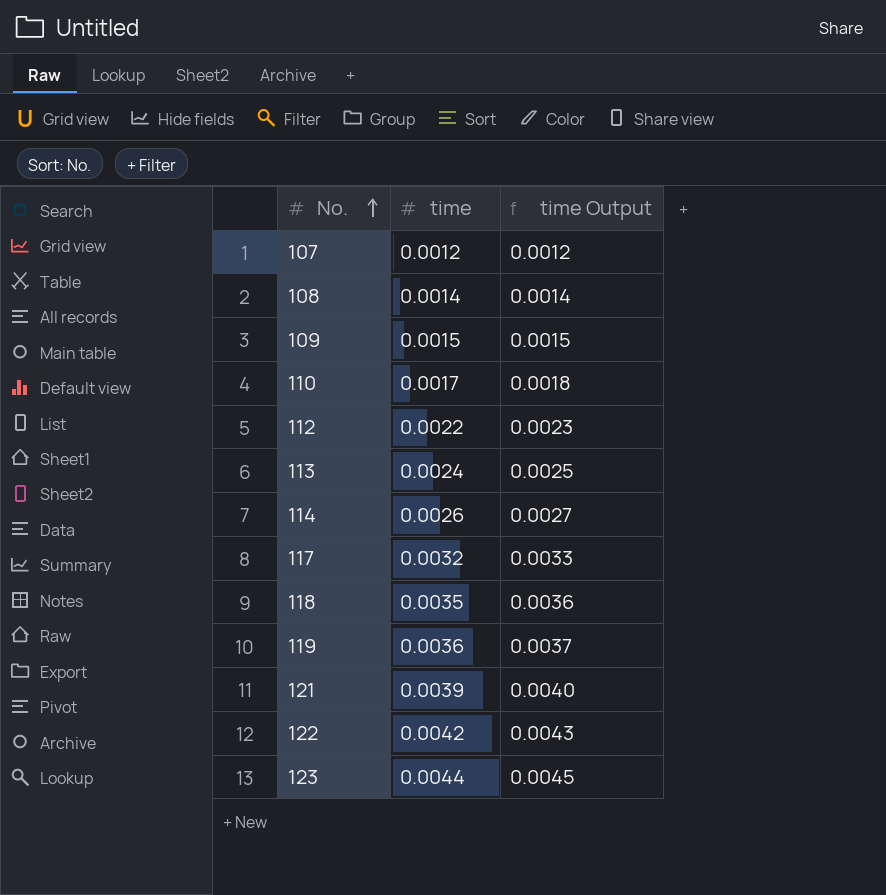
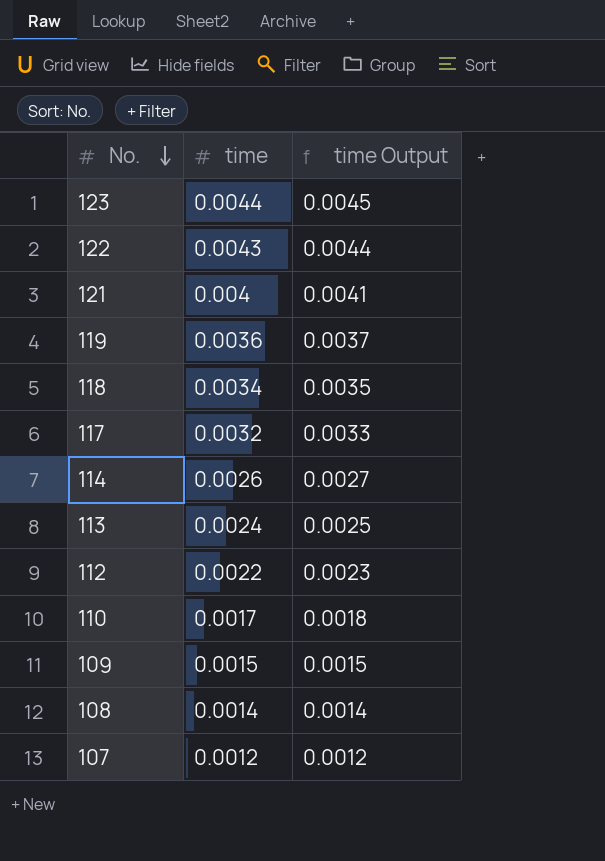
row order: No. ascending -> No. descending
122 | time: 0.0042 -> 0.0043
122 | time Output: 0.0043 -> 0.0044
121 | time: 0.0039 -> 0.004
121 | time Output: 0.0040 -> 0.0041
118 | time: 0.0035 -> 0.0034
118 | time Output: 0.0036 -> 0.0035

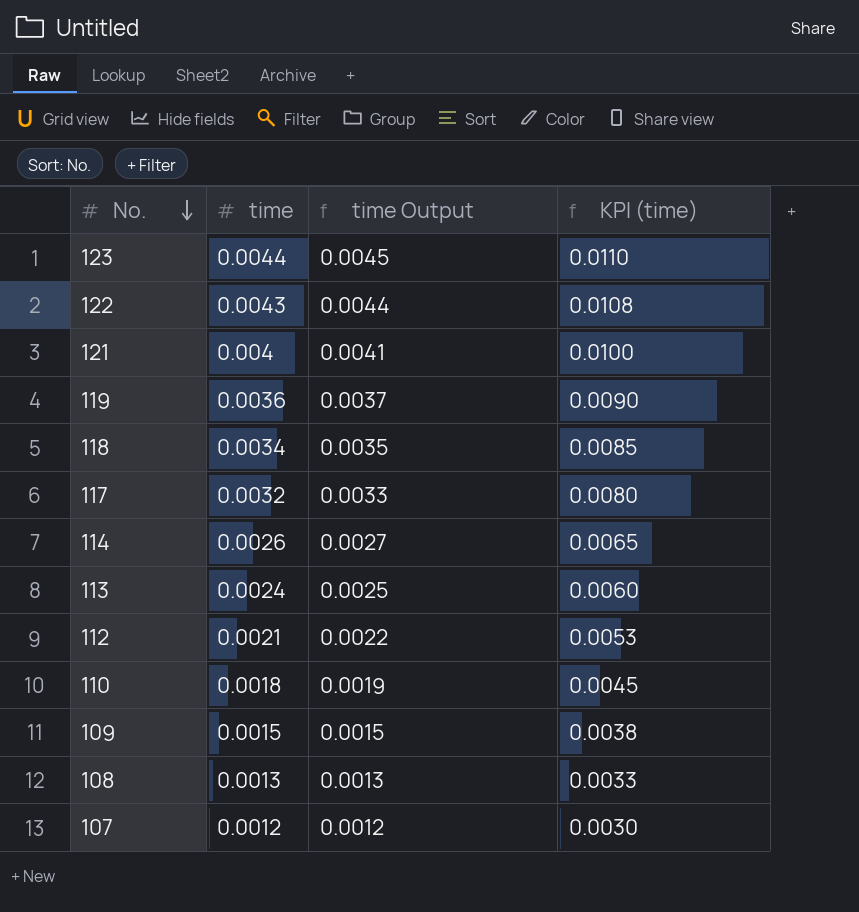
column KPI (time) | formula: none -> [time] * 2.5
112 | time: 0.0022 -> 0.0021
112 | time Output: 0.0023 -> 0.0022
110 | time: 0.0017 -> 0.0018
110 | time Output: 0.0018 -> 0.0019
108 | time: 0.0014 -> 0.0013
108 | time Output: 0.0014 -> 0.0013

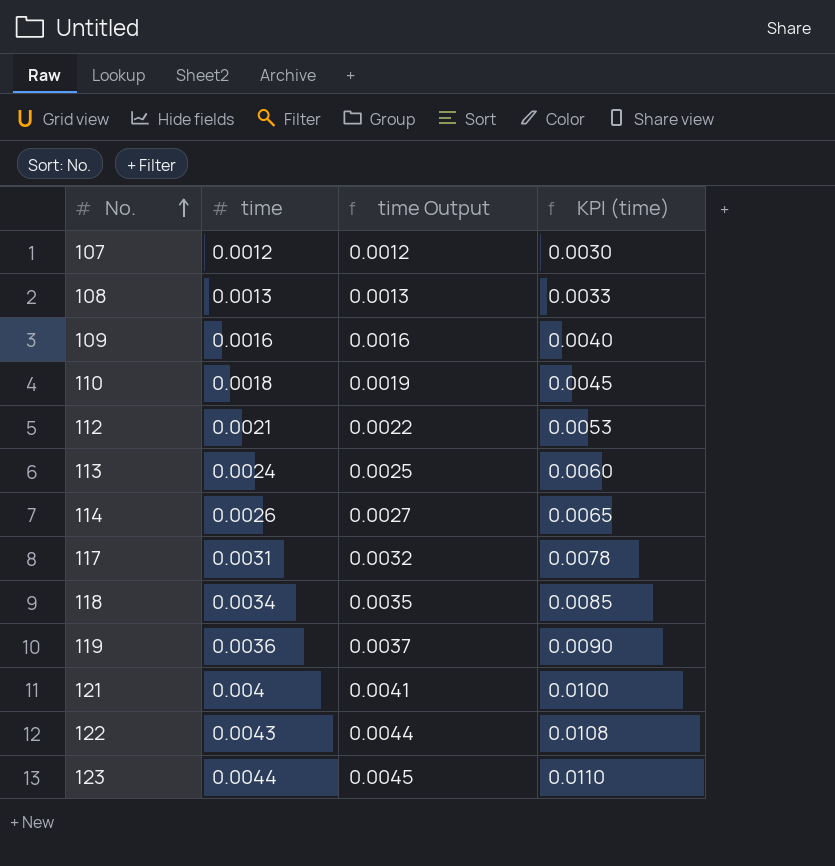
row order: No. descending -> No. ascending
109 | time: 0.0015 -> 0.0016
109 | time Output: 0.0015 -> 0.0016
109 | KPI (time): 0.0038 -> 0.0040
117 | time: 0.0032 -> 0.0031
117 | time Output: 0.0033 -> 0.0032
117 | KPI (time): 0.0080 -> 0.0078

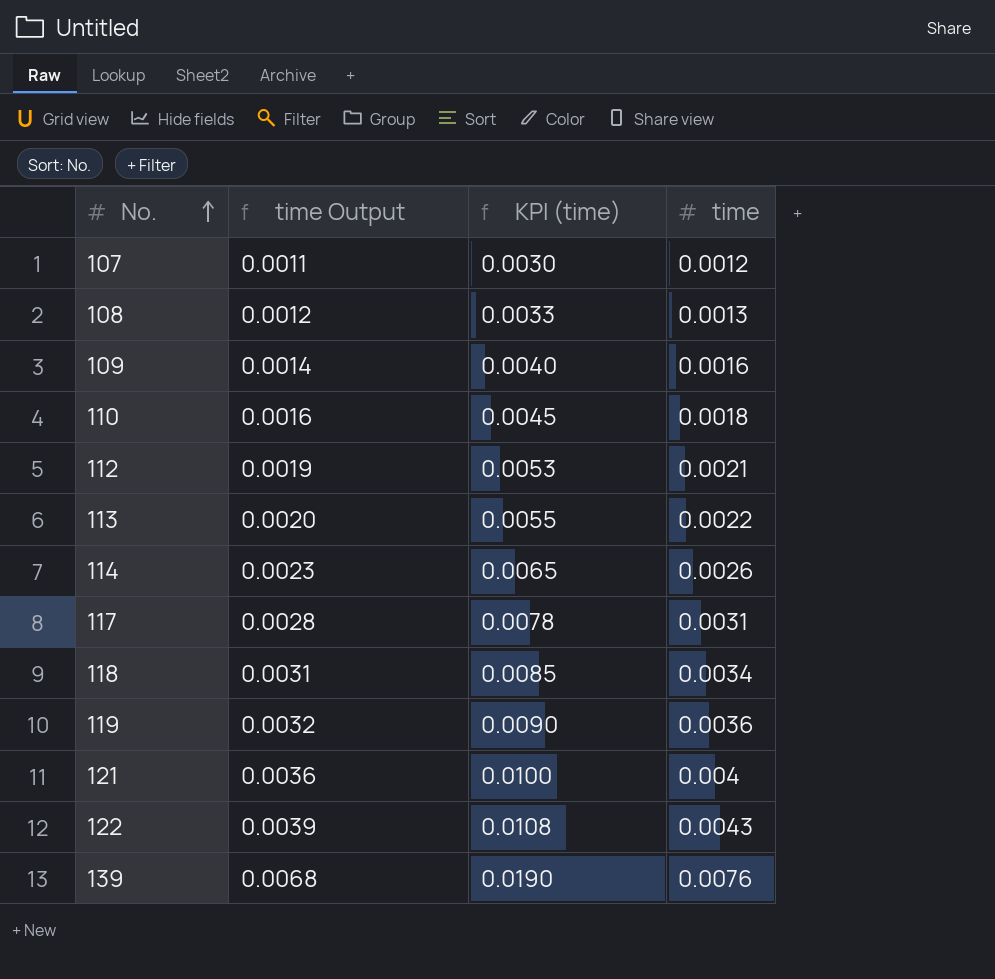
column time Output | formula: [time] * 1.03 -> [time] * 0.9
column time | position: 2 -> 4
row 123: 0.0044 | 0.0045 | 0.0110 -> none
113 | KPI (time): 0.0060 -> 0.0055
113 | time: 0.0024 -> 0.0022
row 139: none -> 0.0068 | 0.0190 | 0.0076

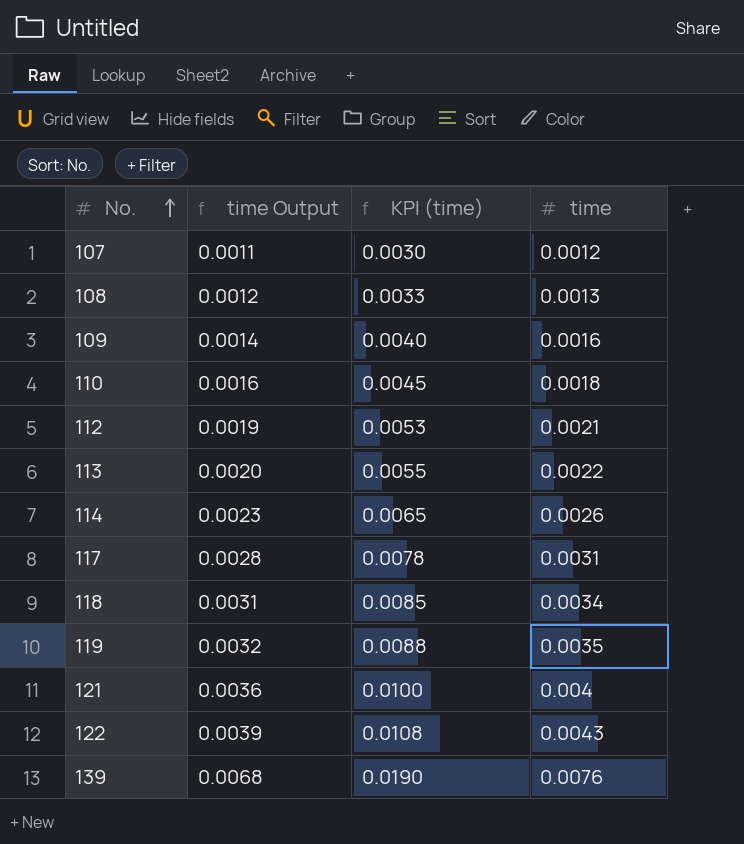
119 | KPI (time): 0.0090 -> 0.0088
119 | time: 0.0036 -> 0.0035

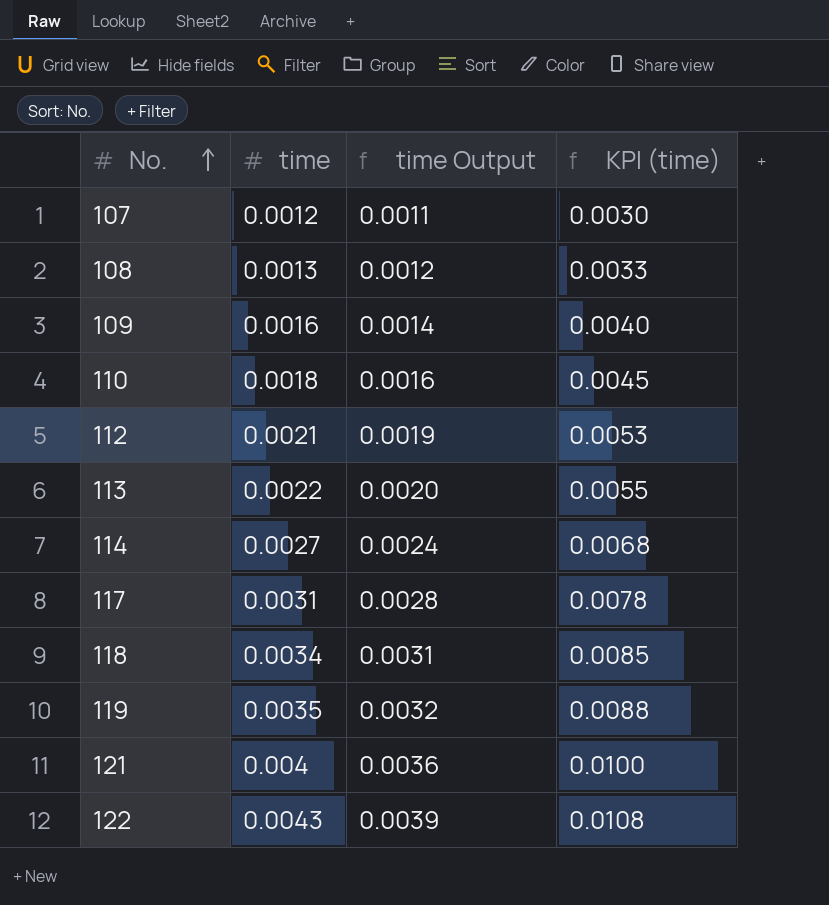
column time | position: 4 -> 2
row 139: 0.0068 | 0.0190 | 0.0076 -> none
114 | time: 0.0026 -> 0.0027
114 | time Output: 0.0023 -> 0.0024
114 | KPI (time): 0.0065 -> 0.0068

